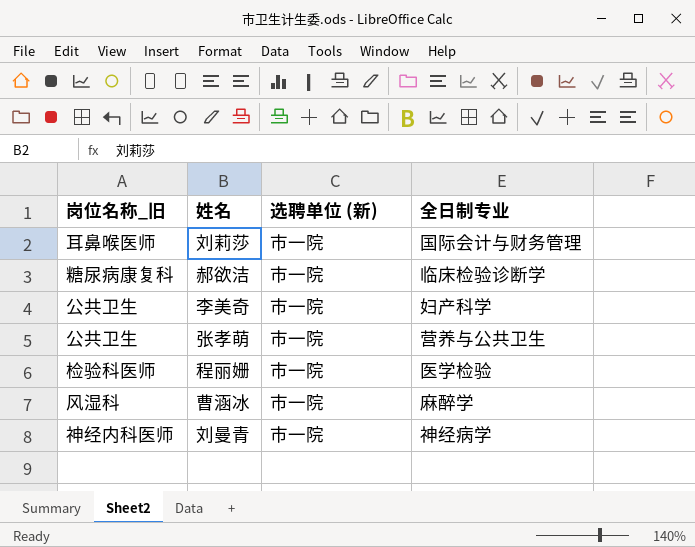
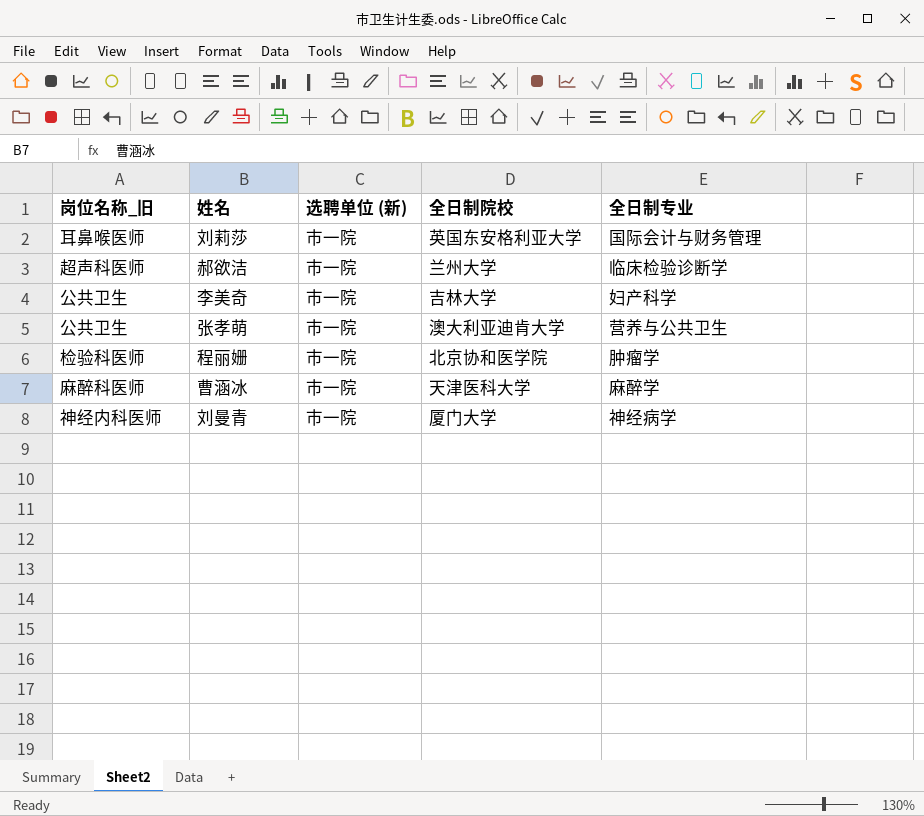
column 全日制院校 | position: none -> 4
郝欲洁 | 岗位名称_旧: 糖尿病康复科 -> 超声科医师
程丽姗 | 全日制专业: 医学检验 -> 肿瘤学
曹涵冰 | 岗位名称_旧: 风湿科 -> 麻醉科医师

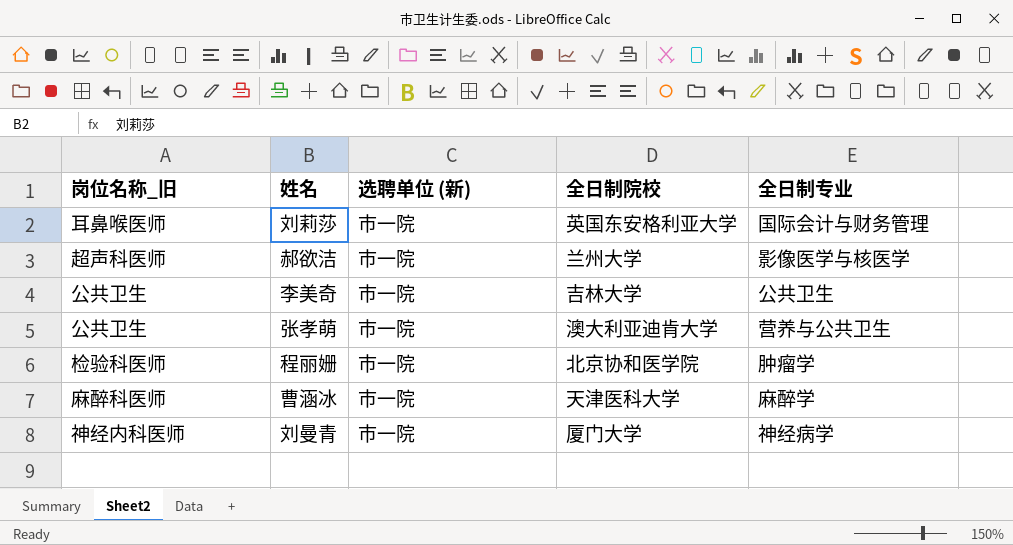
郝欲洁 | 全日制专业: 临床检验诊断学 -> 影像医学与核医学
李美奇 | 全日制专业: 妇产科学 -> 公共卫生

